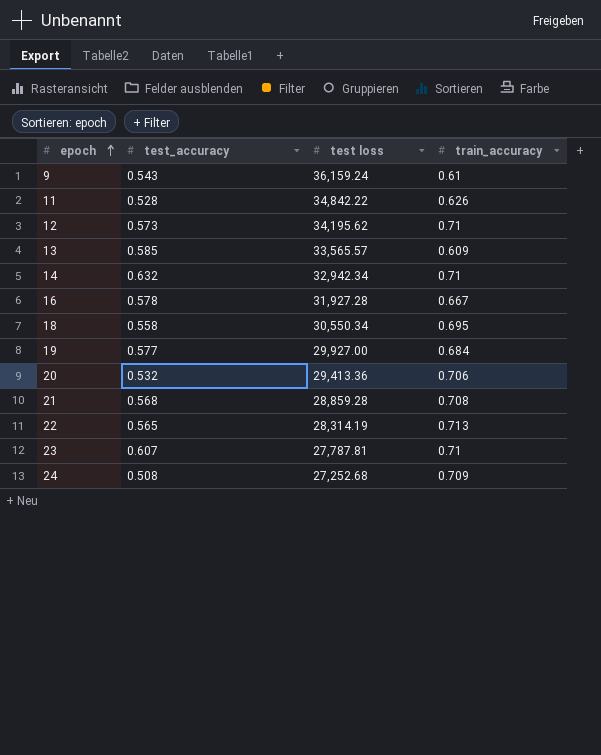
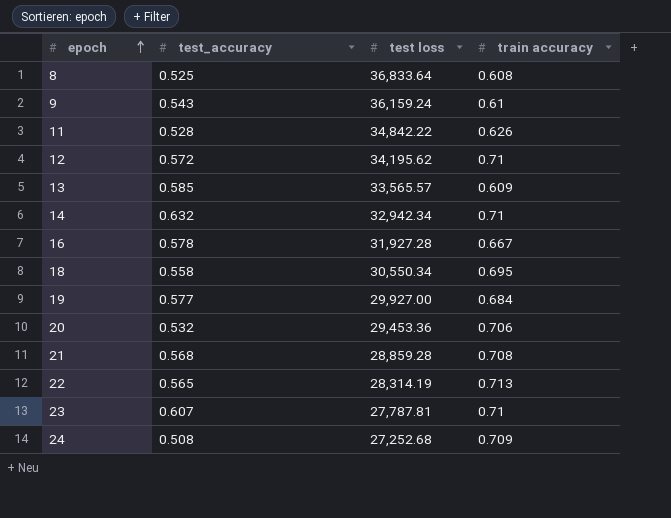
column name: train_accuracy -> train accuracy
row 8: none -> 0.525 | 36,833.64 | 0.608
12 | test_accuracy: 0.573 -> 0.572
20 | test loss: 29,413.36 -> 29,453.36

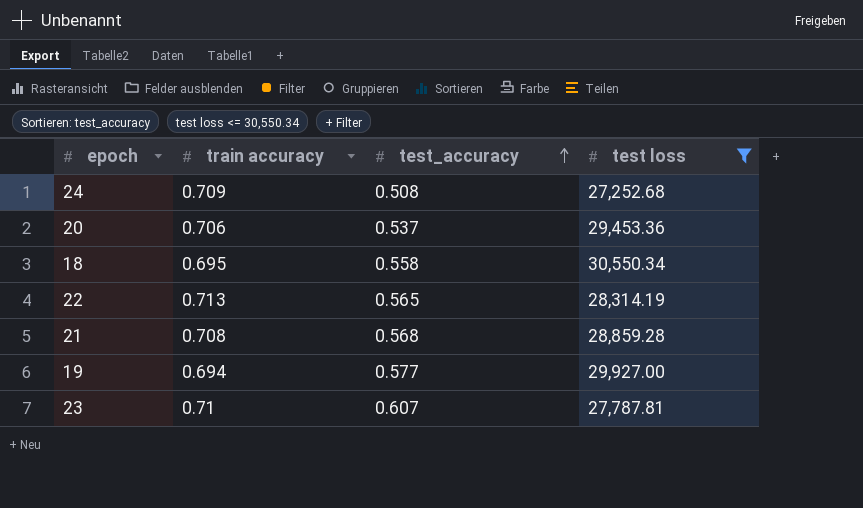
filter: none -> test loss <= 30,550.34
row order: epoch ascending -> test_accuracy ascending
column train accuracy | position: 4 -> 2
20 | test_accuracy: 0.532 -> 0.537
19 | train accuracy: 0.684 -> 0.694

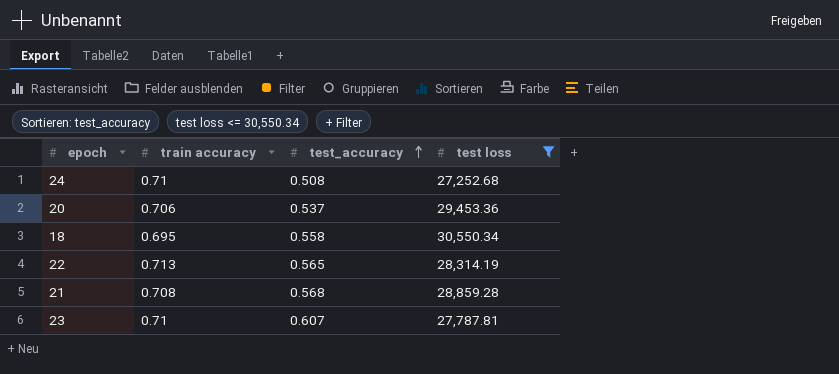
row 19: 0.694 | 0.577 | 29,927.00 -> none
24 | train accuracy: 0.709 -> 0.71

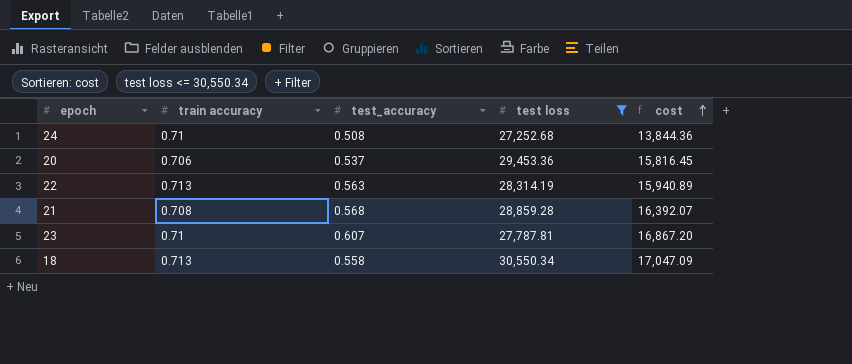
row order: test_accuracy ascending -> cost ascending
column cost | formula: none -> [test_accuracy] * [test loss]
22 | test_accuracy: 0.565 -> 0.563
18 | train accuracy: 0.695 -> 0.713

